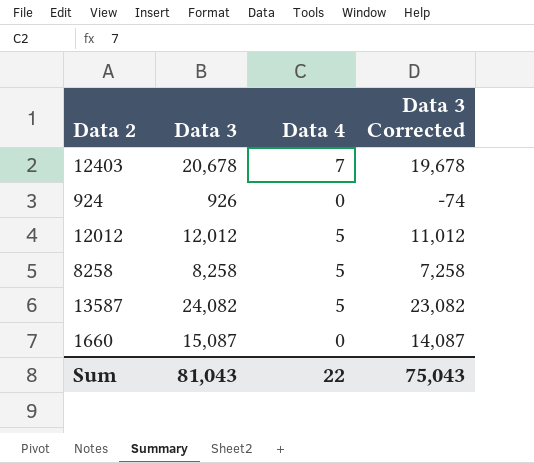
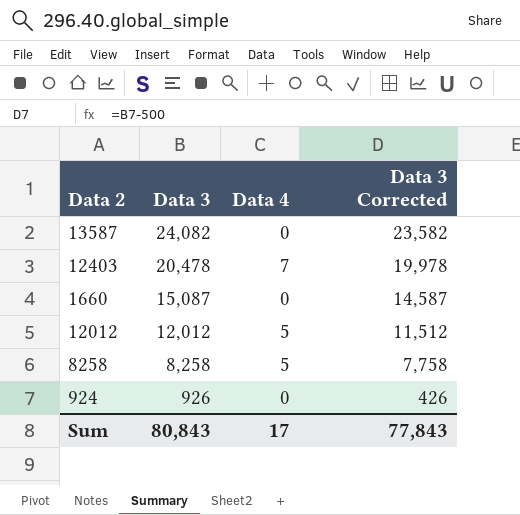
row order: none -> Data 3 descending
column Data 3 Corrected | formula: [Data 3] - 1000 -> [Data 3] - 500
13587 | Data 4: 5 -> 0
12403 | Data 3: 20,678 -> 20,478
Sum | Data 3: 81,043 -> 80,843
Sum | Data 4: 22 -> 17
Sum | Data 3 Corrected: 75,043 -> 77,843

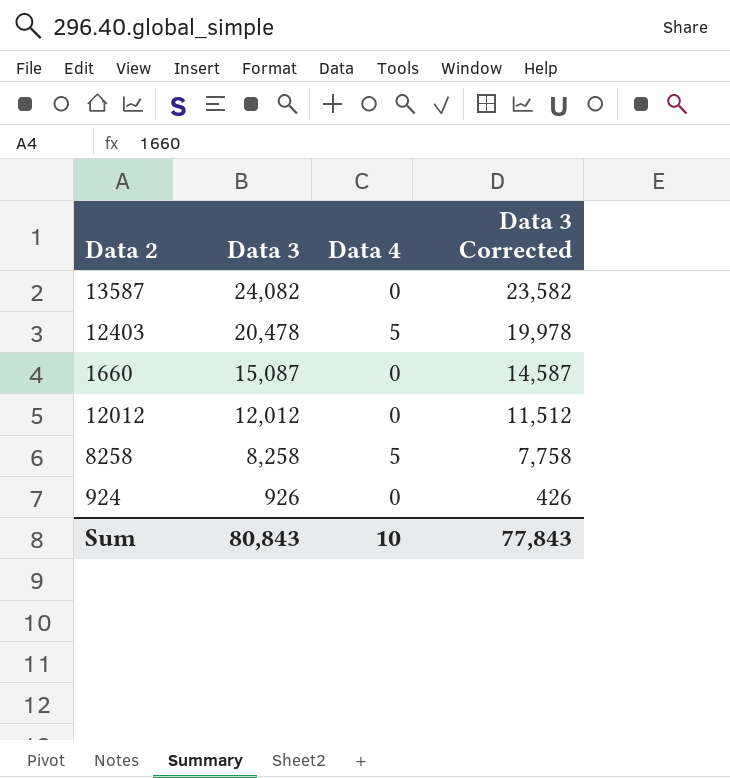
12403 | Data 4: 7 -> 5
12012 | Data 4: 5 -> 0
Sum | Data 4: 17 -> 10

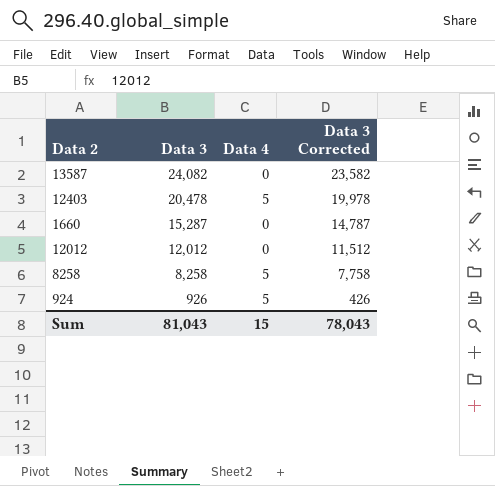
1660 | Data 3: 15,087 -> 15,287
1660 | Data 3 Corrected: 14,587 -> 14,787
924 | Data 4: 0 -> 5
Sum | Data 3: 80,843 -> 81,043
Sum | Data 4: 10 -> 15
Sum | Data 3 Corrected: 77,843 -> 78,043

